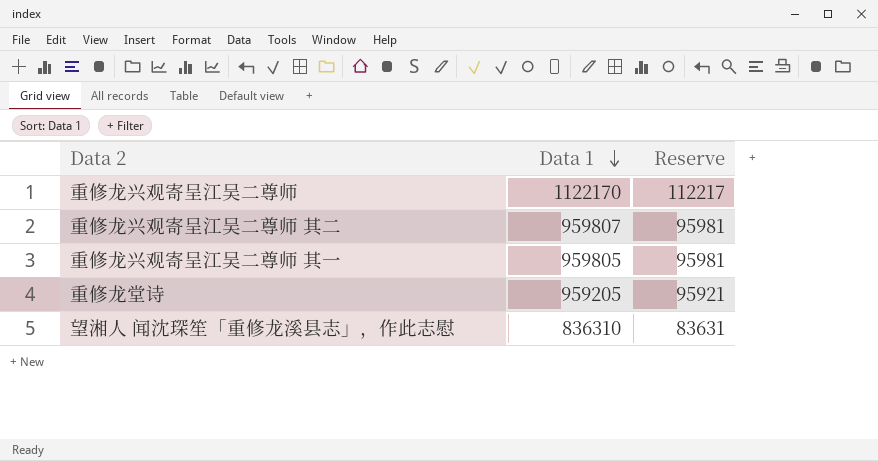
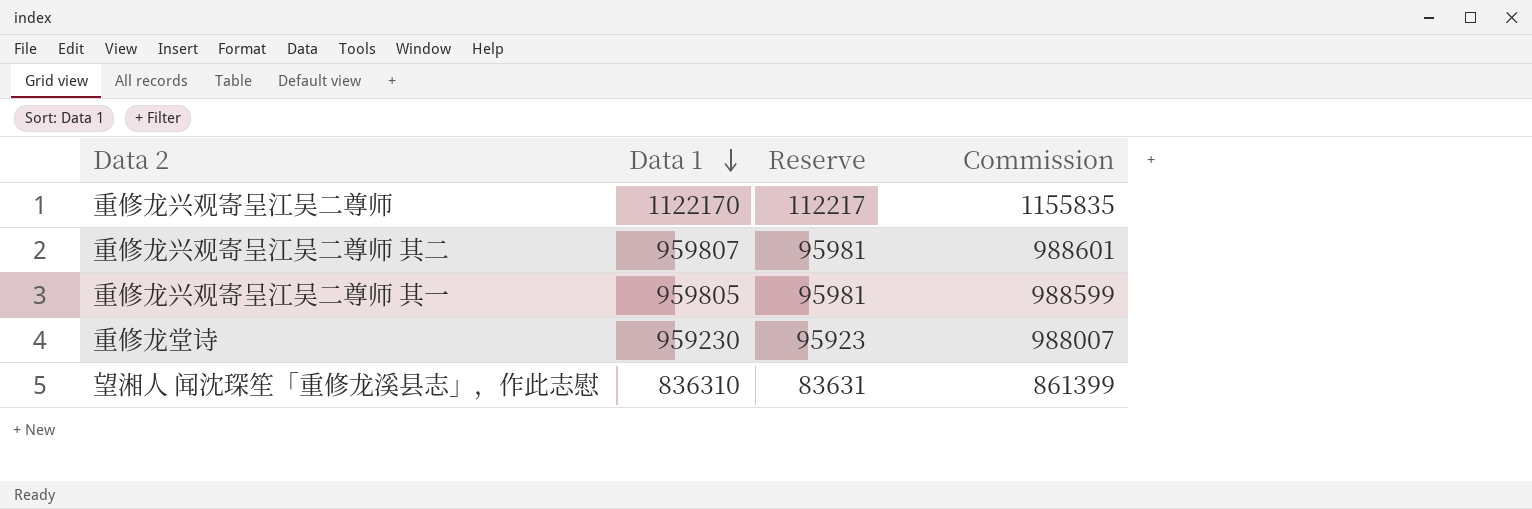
column Commission | formula: none -> [Data 1] * 1.03
重修龙堂诗 | Data 1: 959205 -> 959230
重修龙堂诗 | Reserve: 95921 -> 95923

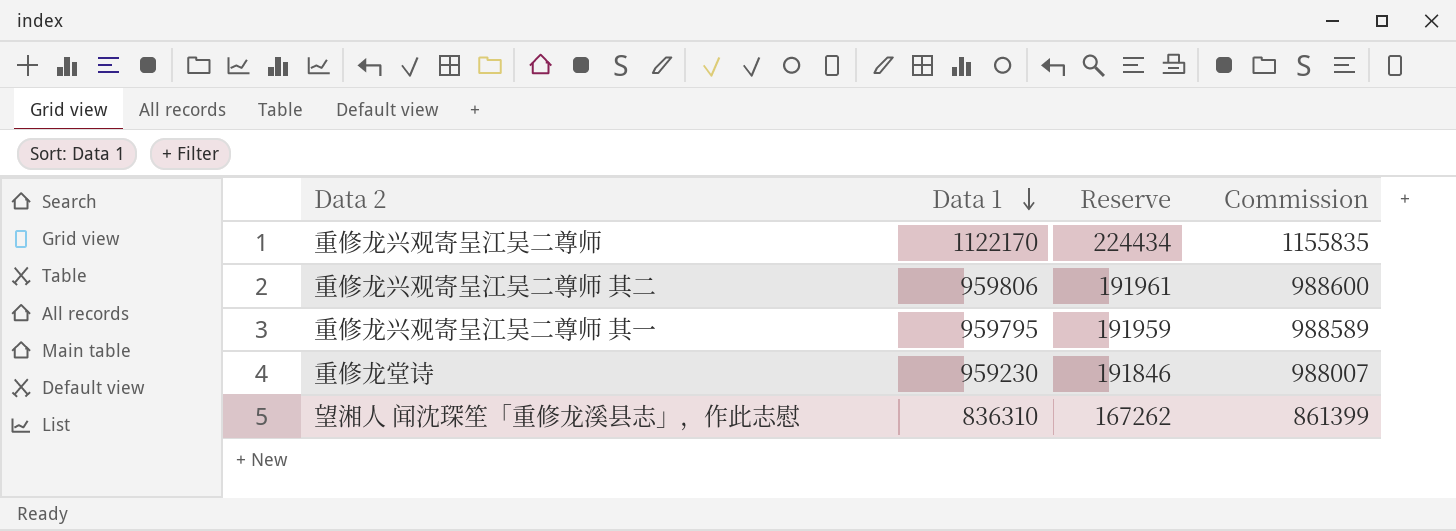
column Reserve | formula: [Data 1] * 0.1 -> [Data 1] * 0.2
重修龙兴观寄呈江吴二尊师 其二 | Data 1: 959807 -> 959806
重修龙兴观寄呈江吴二尊师 其二 | Commission: 988601 -> 988600
重修龙兴观寄呈江吴二尊师 其一 | Data 1: 959805 -> 959795
重修龙兴观寄呈江吴二尊师 其一 | Commission: 988599 -> 988589

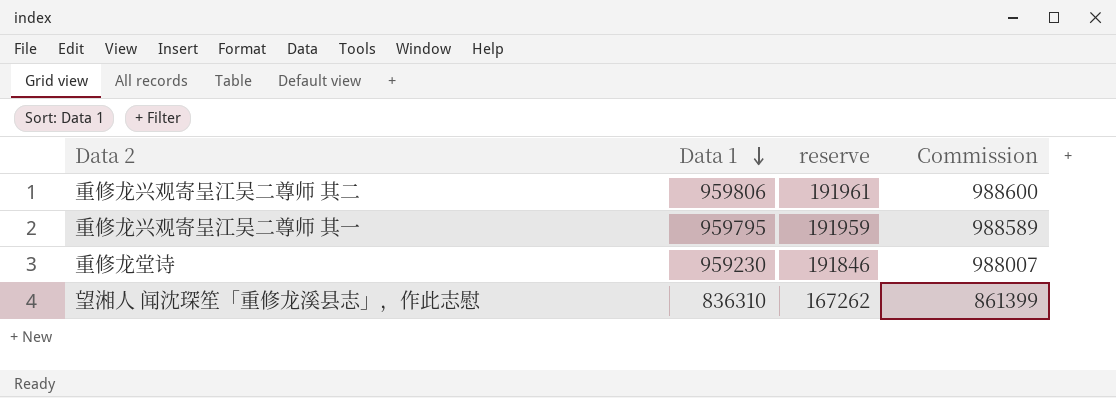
column name: Reserve -> reserve
row 重修龙兴观寄呈江吴二尊师: 1122170 | 224434 | 1155835 -> none

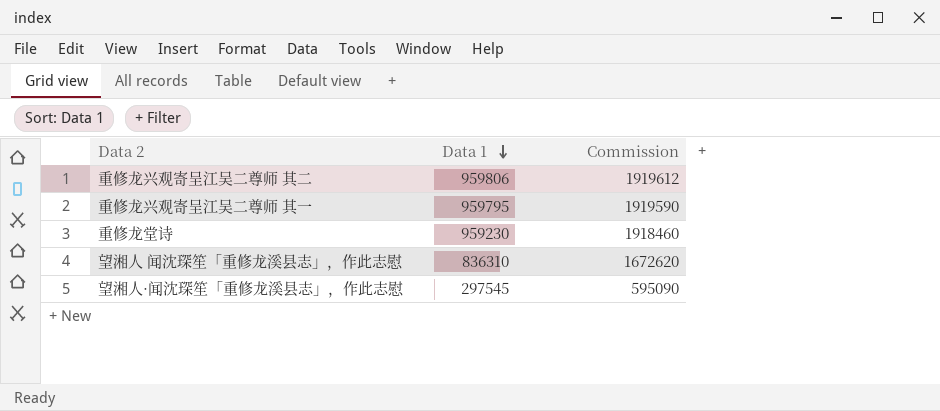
column reserve | formula: [Data 1] * 0.2 -> none
column Commission | formula: [Data 1] * 1.03 -> [Data 1] * 2
row 望湘人·闻沈琛笙「重修龙溪县志」，作此志慰: none -> 297545 | 595090

